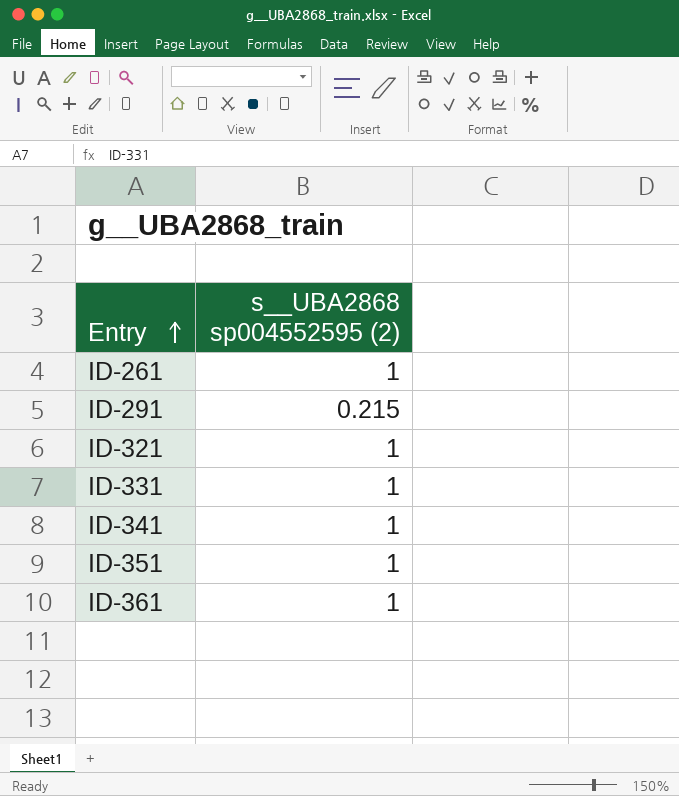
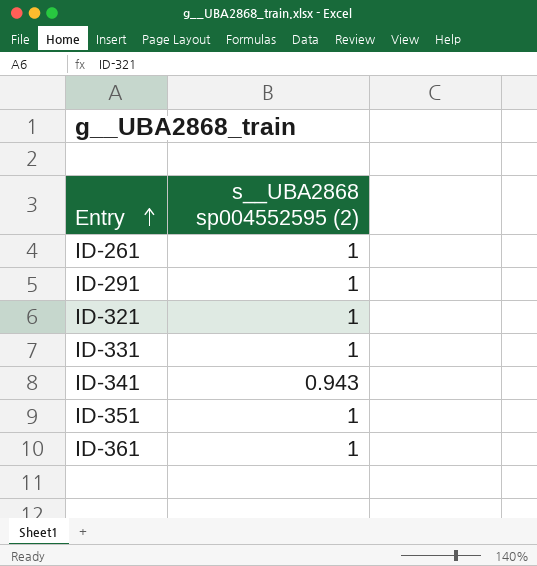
ID-291 | s__UBA2868 sp004552595 (2): 0.215 -> 1
ID-341 | s__UBA2868 sp004552595 (2): 1 -> 0.943

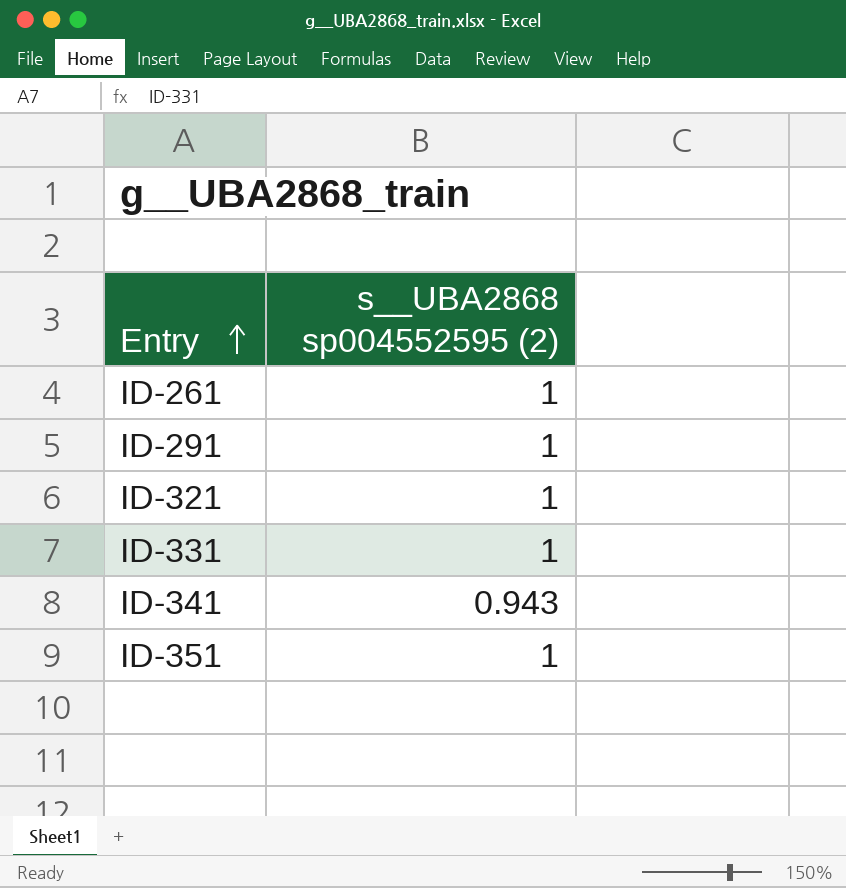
row ID-361: 1 -> none

